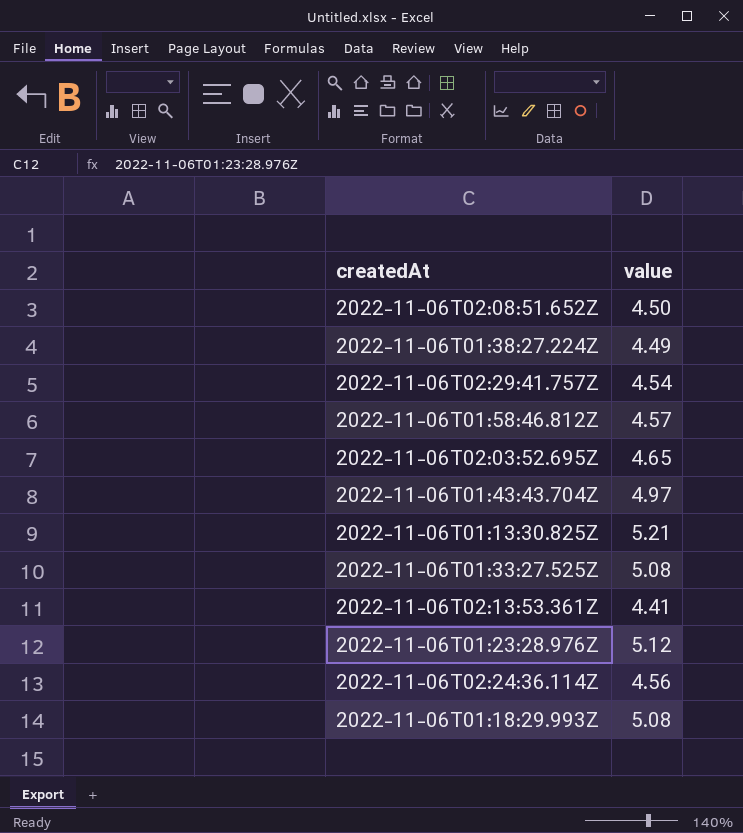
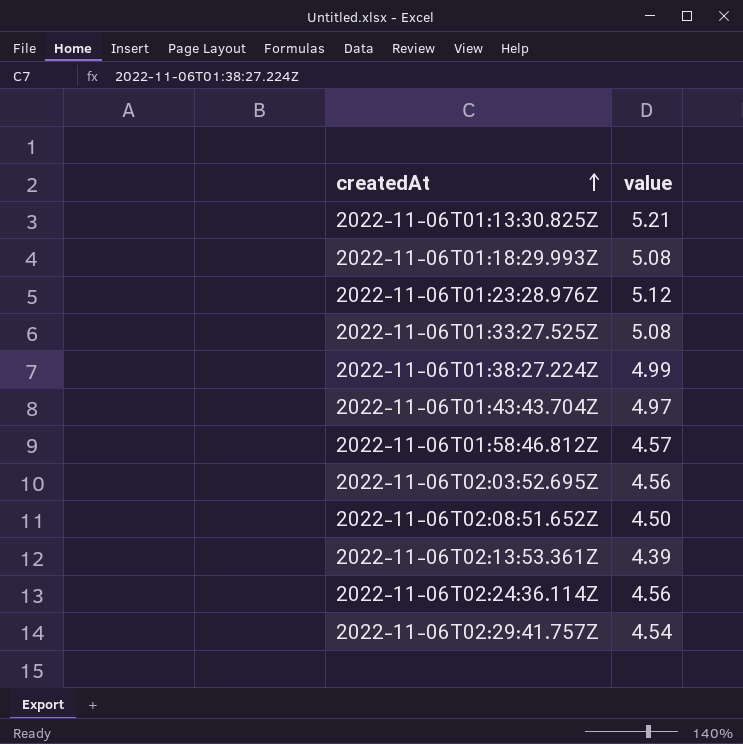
row order: none -> createdAt ascending
2022-11-06T01:38:27.224Z | value: 4.49 -> 4.99
2022-11-06T02:03:52.695Z | value: 4.65 -> 4.56
2022-11-06T02:13:53.361Z | value: 4.41 -> 4.39

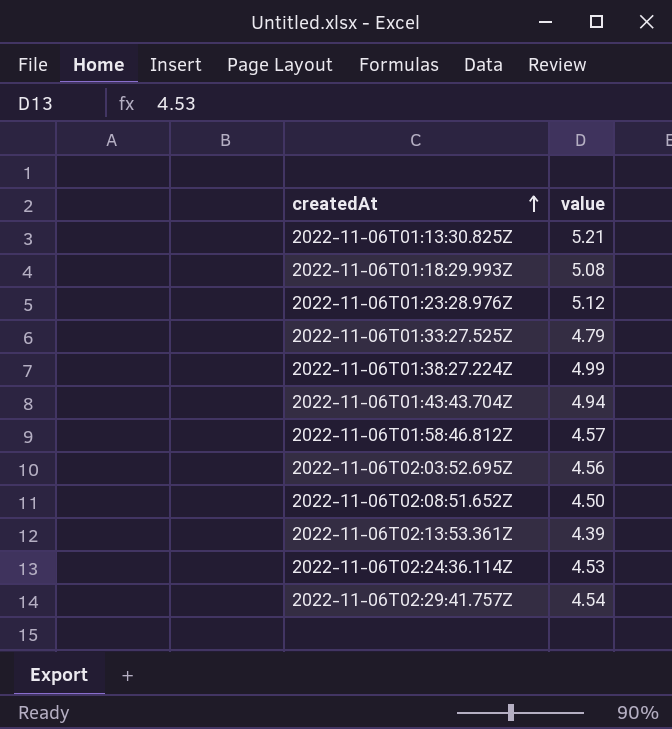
2022-11-06T01:33:27.525Z | value: 5.08 -> 4.79
2022-11-06T01:43:43.704Z | value: 4.97 -> 4.94
2022-11-06T02:24:36.114Z | value: 4.56 -> 4.53

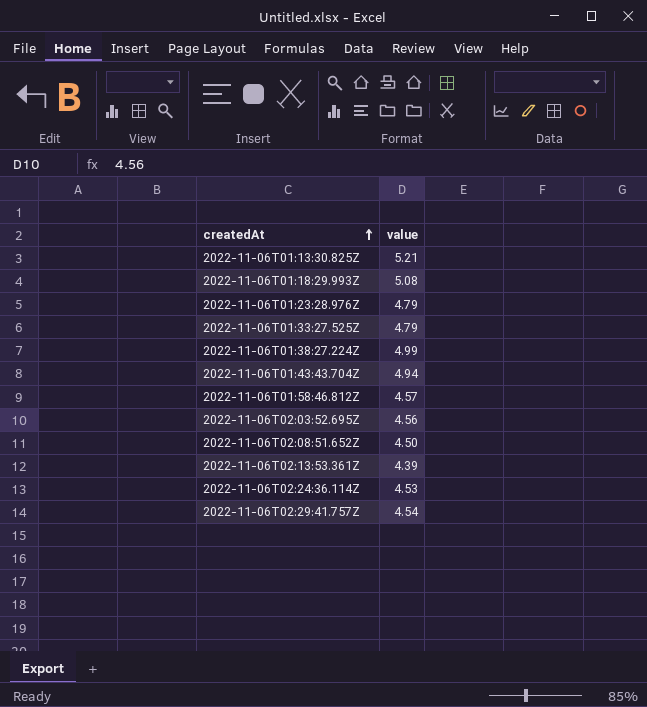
2022-11-06T01:23:28.976Z | value: 5.12 -> 4.79

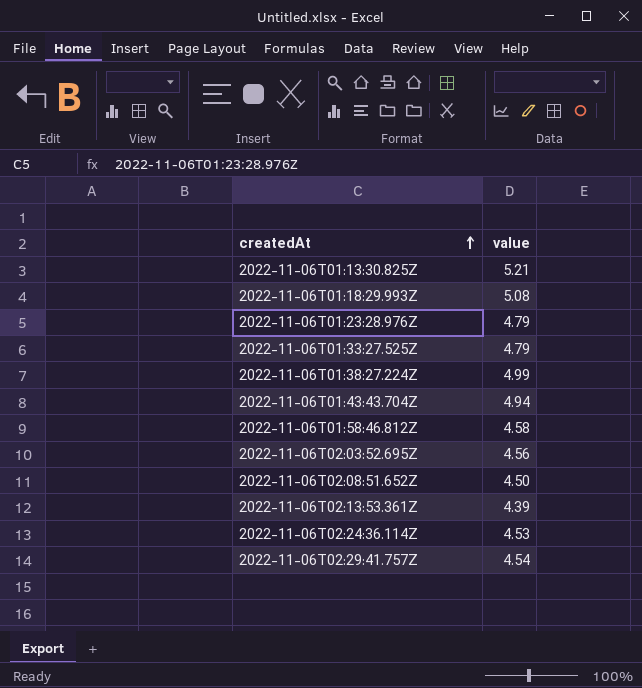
2022-11-06T01:58:46.812Z | value: 4.57 -> 4.58

